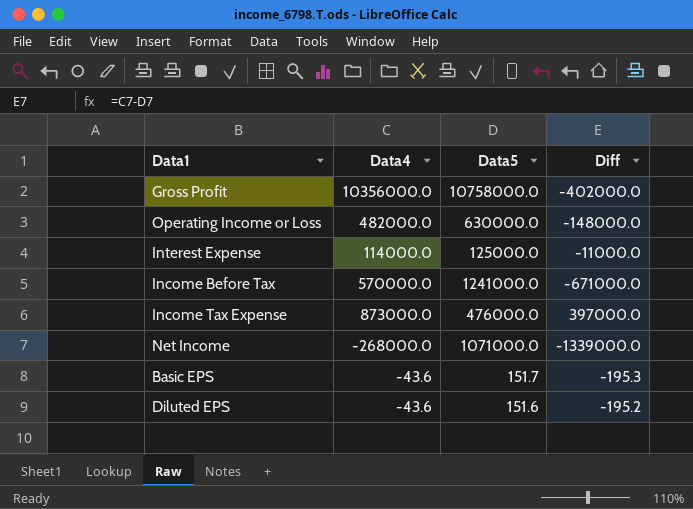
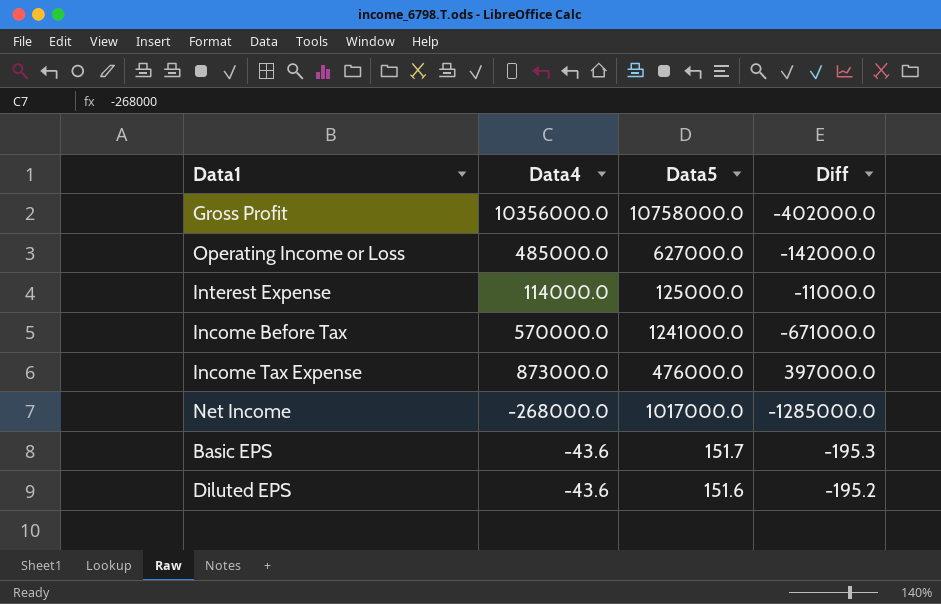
Operating Income or Loss | Data4: 482000.0 -> 485000.0
Operating Income or Loss | Data5: 630000.0 -> 627000.0
Operating Income or Loss | Diff: -148000.0 -> -142000.0
Net Income | Data5: 1071000.0 -> 1017000.0
Net Income | Diff: -1339000.0 -> -1285000.0

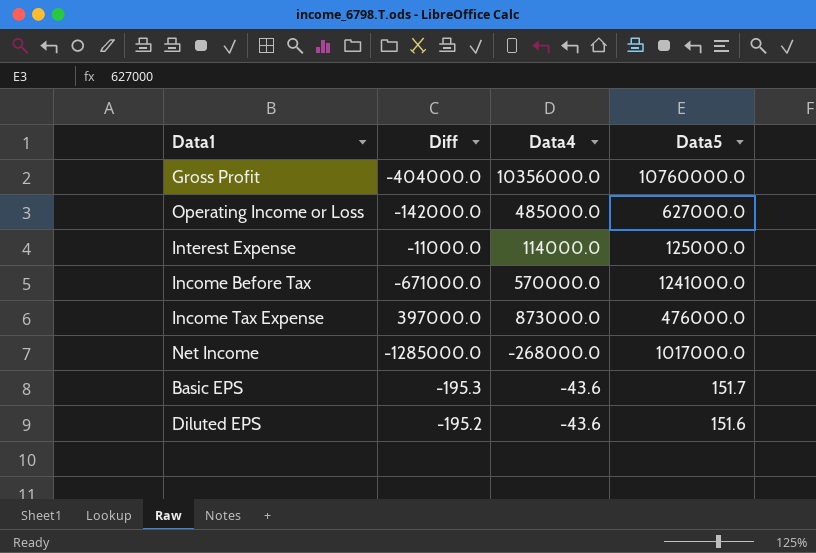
column Diff | position: 4 -> 2
Gross Profit | Diff: -402000.0 -> -404000.0
Gross Profit | Data5: 10758000.0 -> 10760000.0

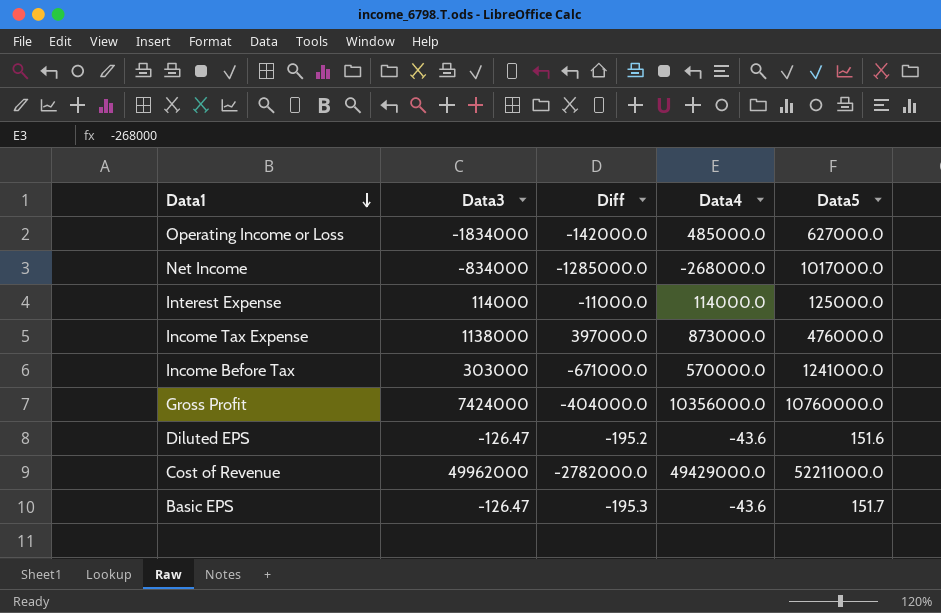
row order: none -> Data1 descending
column Data3 | position: none -> 2
row Cost of Revenue: none -> 49962000 | -2782000.0 | 49429000.0 | 52211000.0

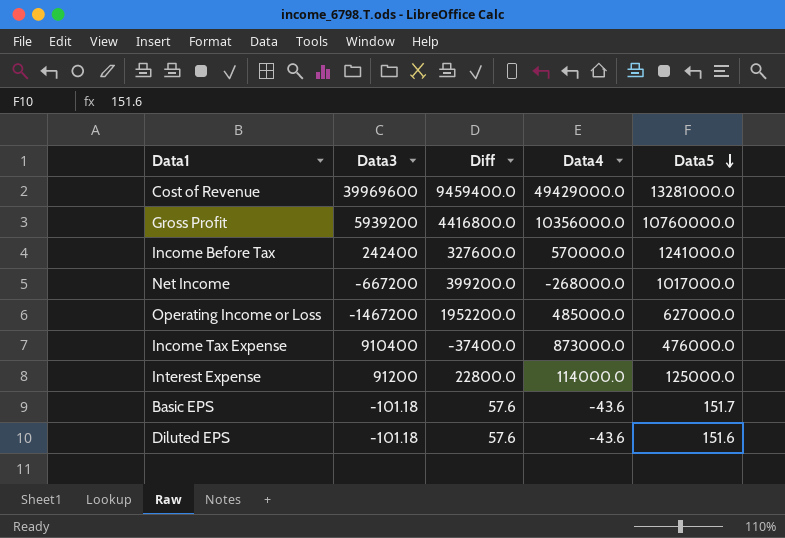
row order: Data1 descending -> Data5 descending
column Diff | formula: [Data4] - [Data5] -> [Data4] - [Data3]
Cost of Revenue | Data3: 49962000 -> 39969600
Cost of Revenue | Data5: 52211000.0 -> 13281000.0
Gross Profit | Data3: 7424000 -> 5939200
Income Before Tax | Data3: 303000 -> 242400
Net Income | Data3: -834000 -> -667200
Operating Income or Loss | Data3: -1834000 -> -1467200
Income Tax Expense | Data3: 1138000 -> 910400
Interest Expense | Data3: 114000 -> 91200
Basic EPS | Data3: -126.47 -> -101.18
Diluted EPS | Data3: -126.47 -> -101.18

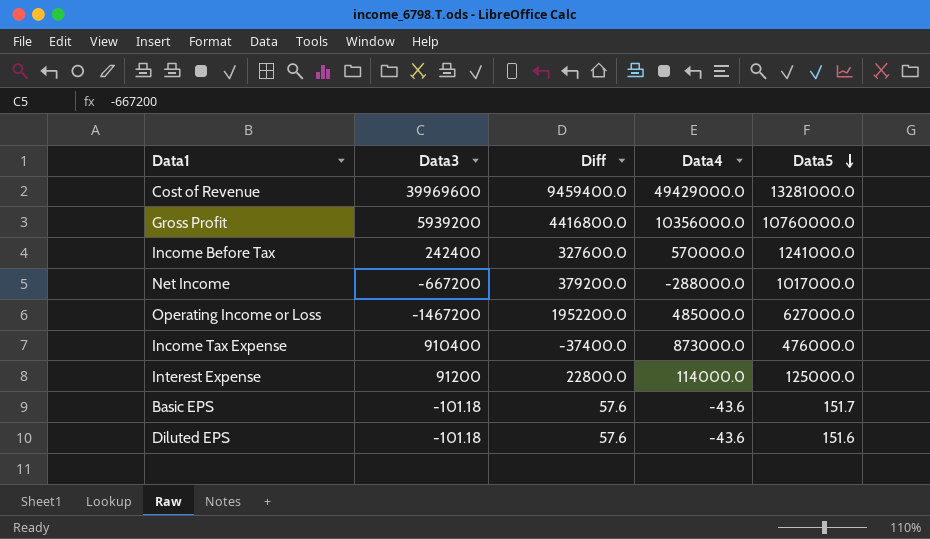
Net Income | Diff: 399200.0 -> 379200.0
Net Income | Data4: -268000.0 -> -288000.0

